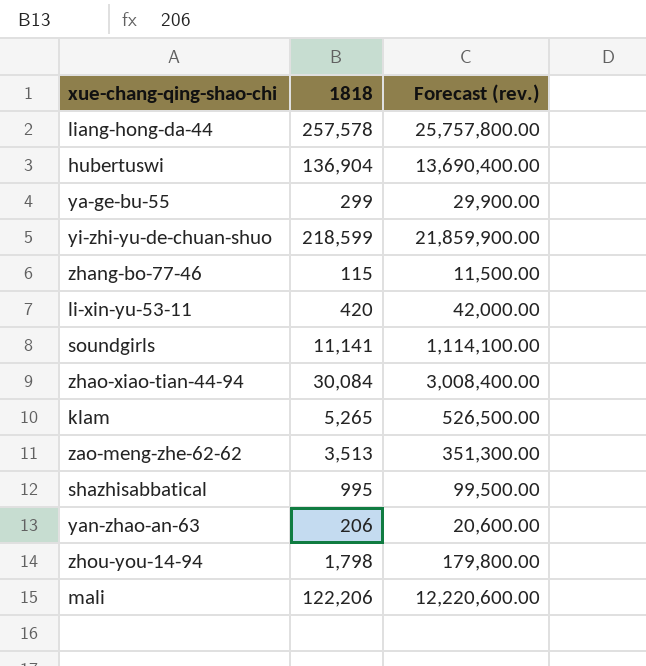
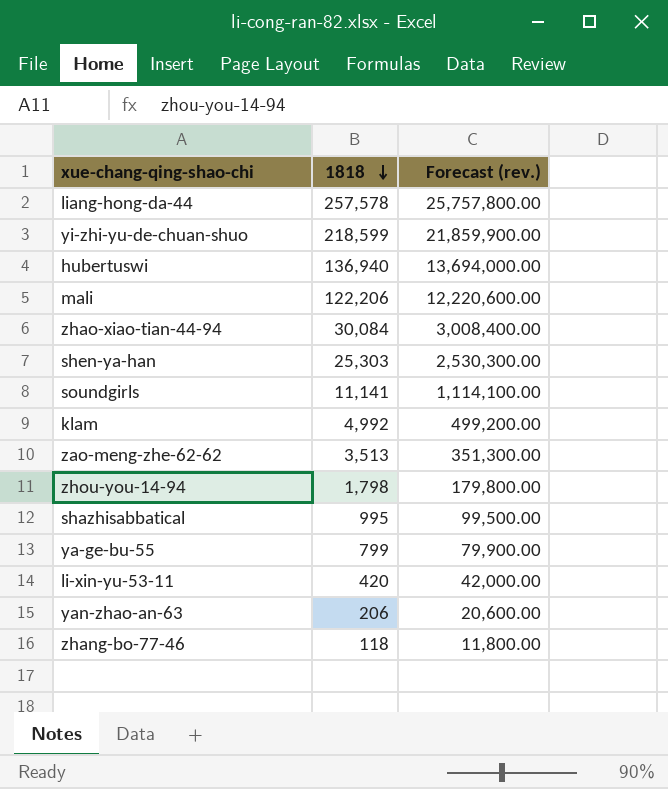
row order: none -> 1818 descending
hubertuswi | 1818: 136,904 -> 136,940
hubertuswi | Forecast (rev.): 13,690,400.00 -> 13,694,000.00
row shen-ya-han: none -> 25,303 | 2,530,300.00
klam | 1818: 5,265 -> 4,992
klam | Forecast (rev.): 526,500.00 -> 499,200.00
ya-ge-bu-55 | 1818: 299 -> 799
ya-ge-bu-55 | Forecast (rev.): 29,900.00 -> 79,900.00
zhang-bo-77-46 | 1818: 115 -> 118
zhang-bo-77-46 | Forecast (rev.): 11,500.00 -> 11,800.00

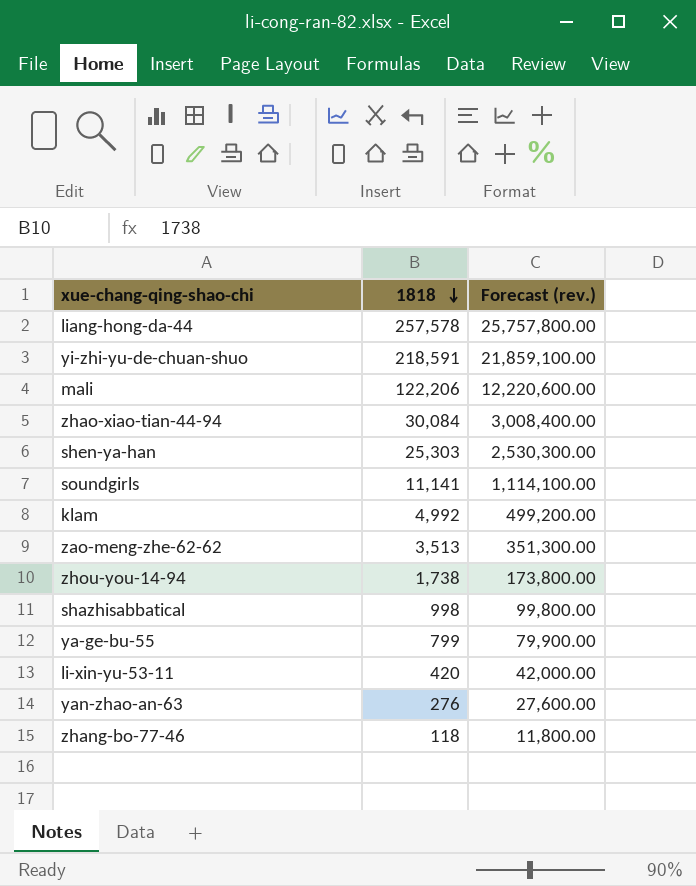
row hubertuswi: 136,940 | 13,694,000.00 -> none
yi-zhi-yu-de-chuan-shuo | 1818: 218,599 -> 218,591
yi-zhi-yu-de-chuan-shuo | Forecast (rev.): 21,859,900.00 -> 21,859,100.00
zhou-you-14-94 | 1818: 1,798 -> 1,738
zhou-you-14-94 | Forecast (rev.): 179,800.00 -> 173,800.00
shazhisabbatical | 1818: 995 -> 998
shazhisabbatical | Forecast (rev.): 99,500.00 -> 99,800.00
yan-zhao-an-63 | 1818: 206 -> 276
yan-zhao-an-63 | Forecast (rev.): 20,600.00 -> 27,600.00

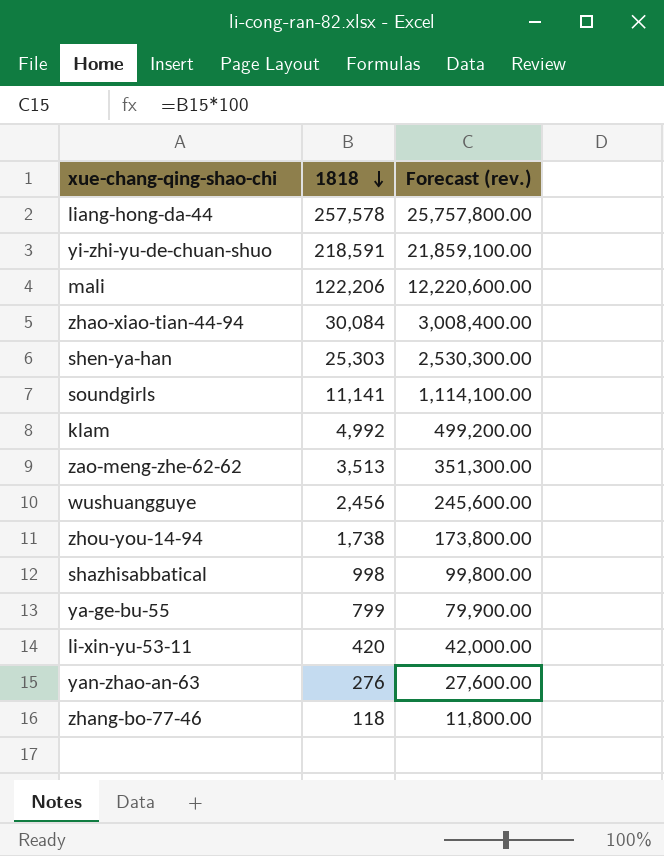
row wushuangguye: none -> 2,456 | 245,600.00

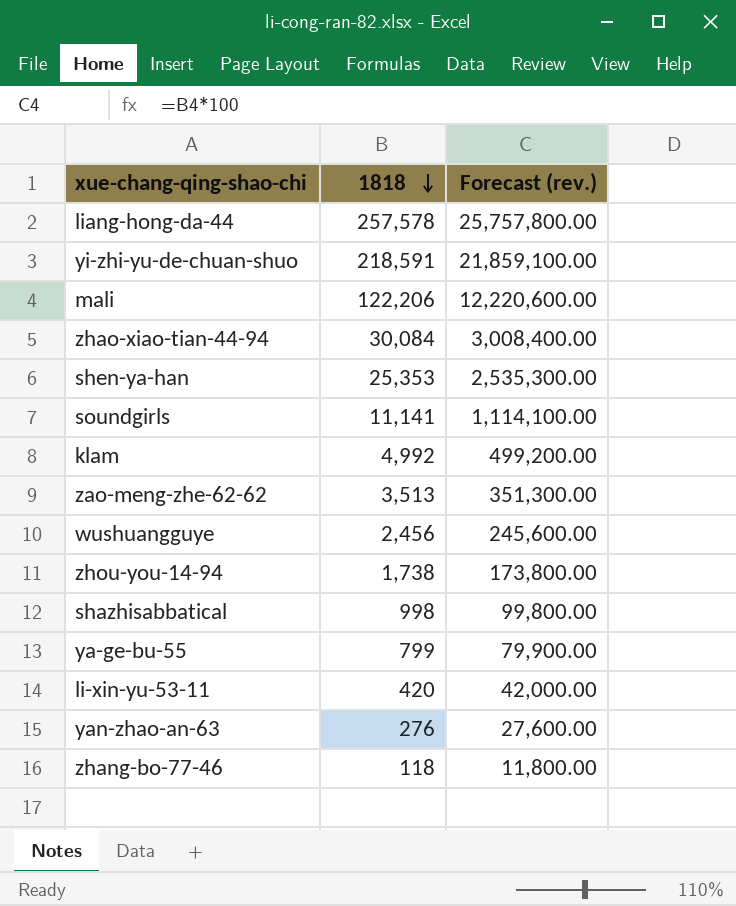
shen-ya-han | 1818: 25,303 -> 25,353
shen-ya-han | Forecast (rev.): 2,530,300.00 -> 2,535,300.00

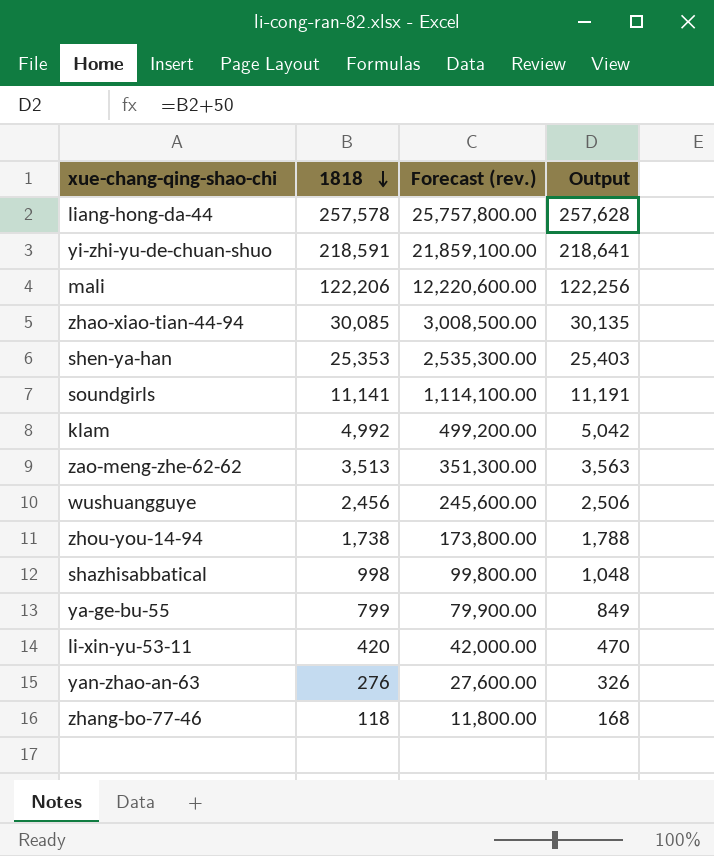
column Output | formula: none -> [1818] + 50
zhao-xiao-tian-44-94 | 1818: 30,084 -> 30,085
zhao-xiao-tian-44-94 | Forecast (rev.): 3,008,400.00 -> 3,008,500.00

